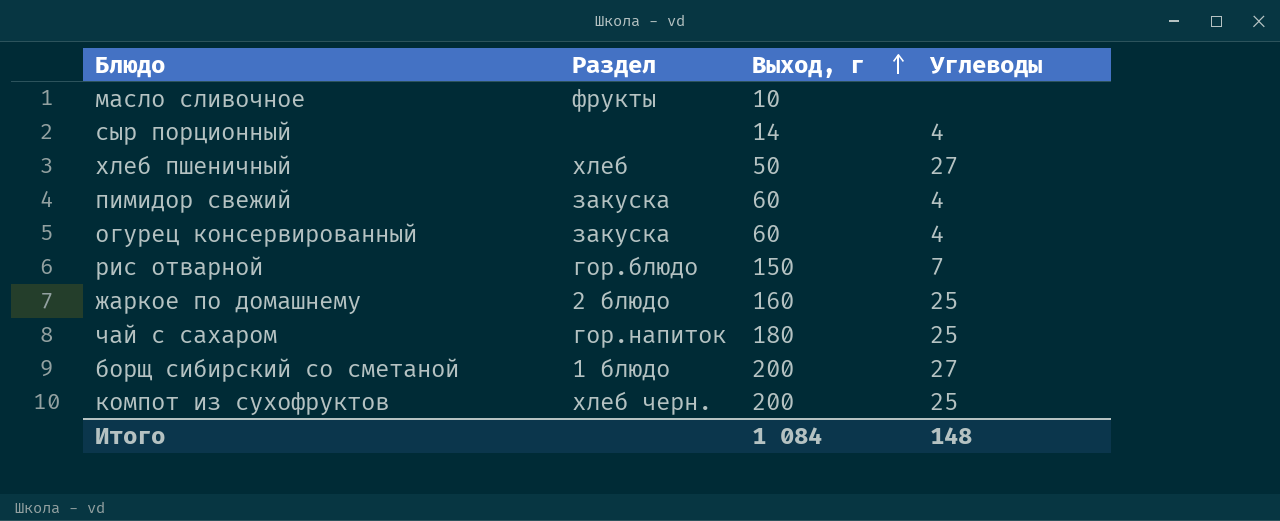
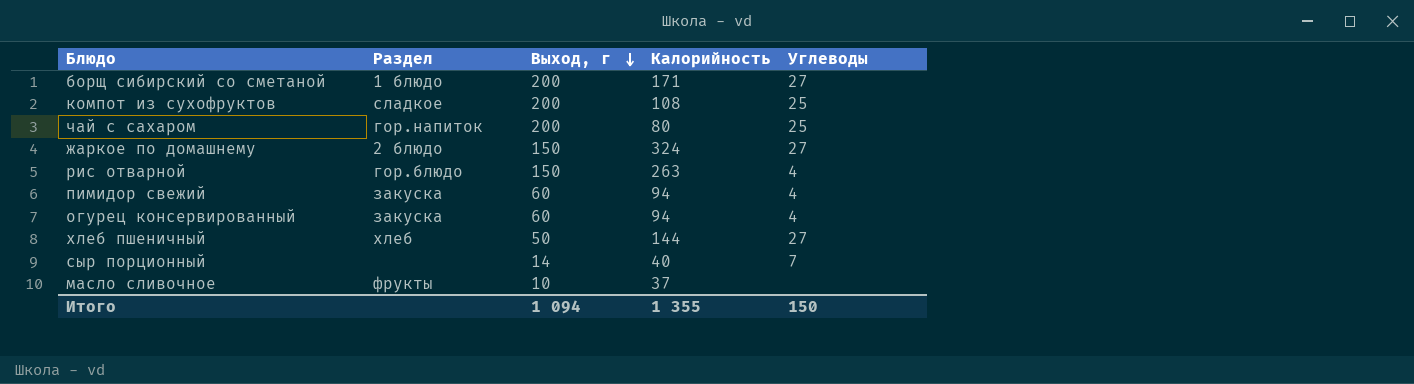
row order: Выход, г ascending -> Выход, г descending
column Калорийность | position: none -> 4
компот из сухофруктов | Раздел: хлеб черн. -> сладкое
чай с сахаром | Выход, г: 180 -> 200
жаркое по домашнему | Выход, г: 160 -> 150
жаркое по домашнему | Углеводы: 25 -> 27
рис отварной | Углеводы: 7 -> 4
сыр порционный | Углеводы: 4 -> 7
Итого | Выход, г: 1 084 -> 1 094
Итого | Углеводы: 148 -> 150

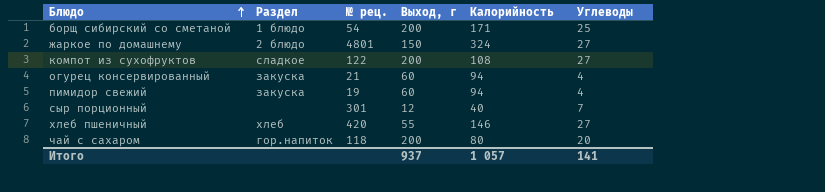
row order: Выход, г descending -> Блюдо ascending
column № рец. | position: none -> 3
row рис отварной: гор.блюдо | 150 | 263 | 4 -> none
row масло сливочное: фрукты | 10 | 37 | none -> none
борщ сибирский со сметаной | Углеводы: 27 -> 25
компот из сухофруктов | Углеводы: 25 -> 27
сыр порционный | Выход, г: 14 -> 12
хлеб пшеничный | Выход, г: 50 -> 55
хлеб пшеничный | Калорийность: 144 -> 146
чай с сахаром | Углеводы: 25 -> 20
Итого | Выход, г: 1 094 -> 937
Итого | Калорийность: 1 355 -> 1 057
Итого | Углеводы: 150 -> 141

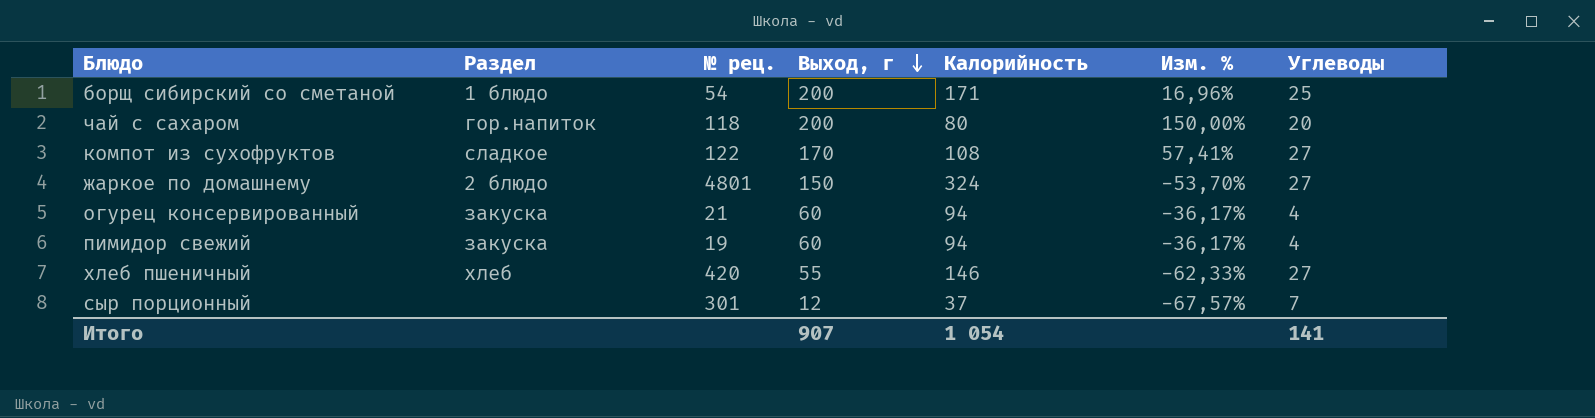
row order: Блюдо ascending -> Выход, г descending
column Изм. % | formula: none -> ([Выход, г] - [Калорийность]) / [Калорийность]
компот из сухофруктов | Выход, г: 200 -> 170
сыр порционный | Калорийность: 40 -> 37
Итого | Выход, г: 937 -> 907
Итого | Калорийность: 1 057 -> 1 054

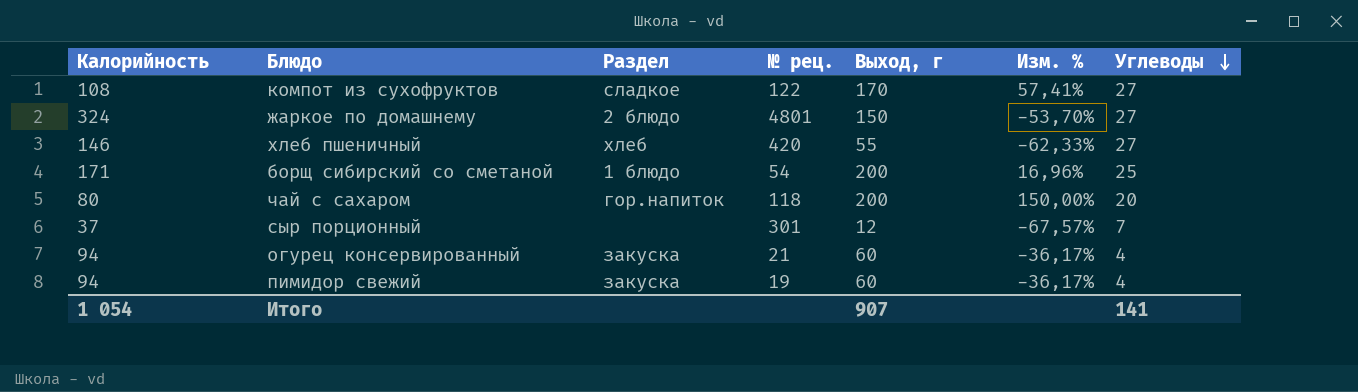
row order: Выход, г descending -> Углеводы descending
column Калорийность | position: 5 -> 1

